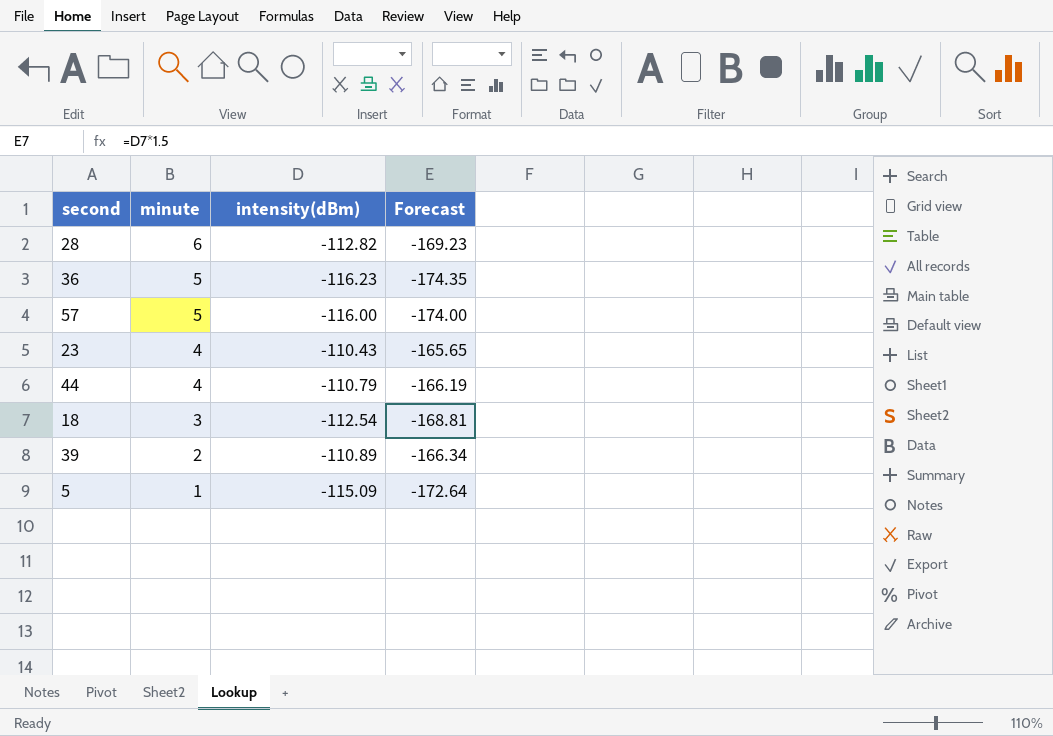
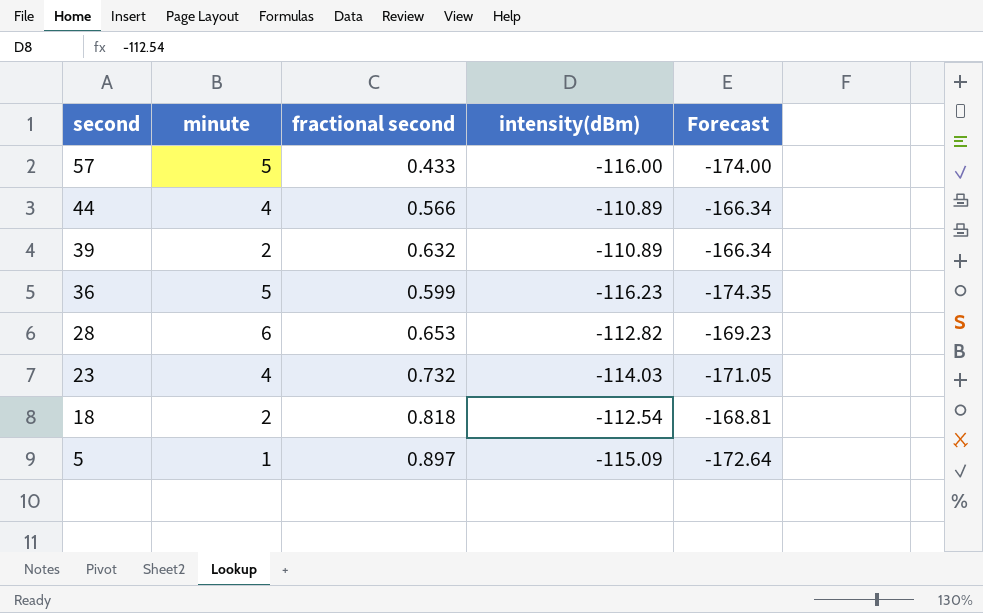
row order: minute descending -> second descending
column fractional second | position: none -> 3
44 | intensity(dBm): -110.79 -> -110.89
44 | Forecast: -166.19 -> -166.34
23 | intensity(dBm): -110.43 -> -114.03
23 | Forecast: -165.65 -> -171.05
18 | minute: 3 -> 2

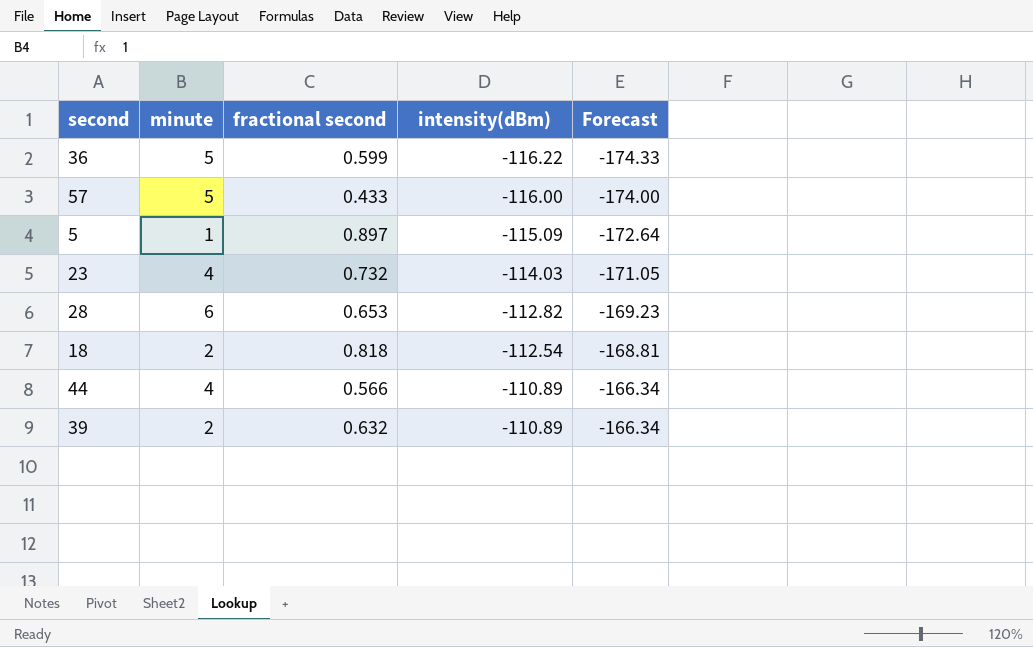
row order: second descending -> intensity(dBm) ascending
36 | intensity(dBm): -116.23 -> -116.22
36 | Forecast: -174.35 -> -174.33

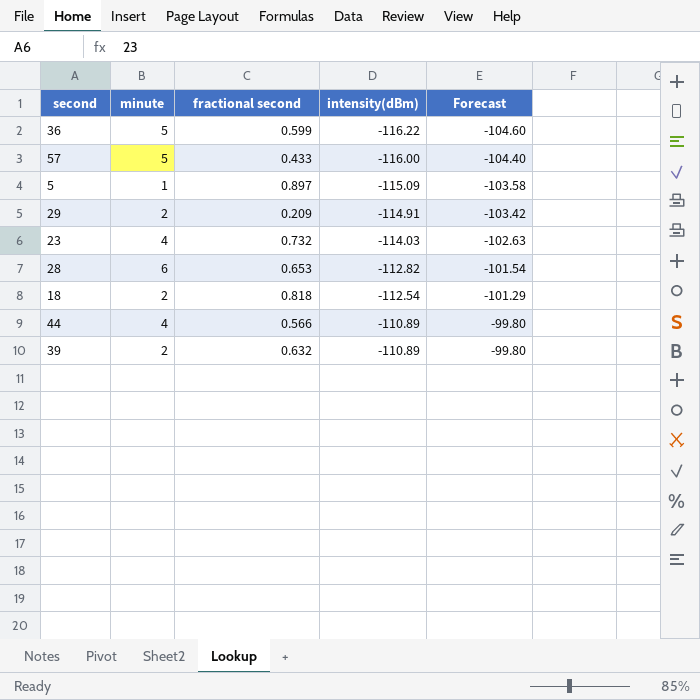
column Forecast | formula: [intensity(dBm)] * 1.5 -> [intensity(dBm)] * 0.9
row 29: none -> 2 | 0.209 | -114.91 | -103.42

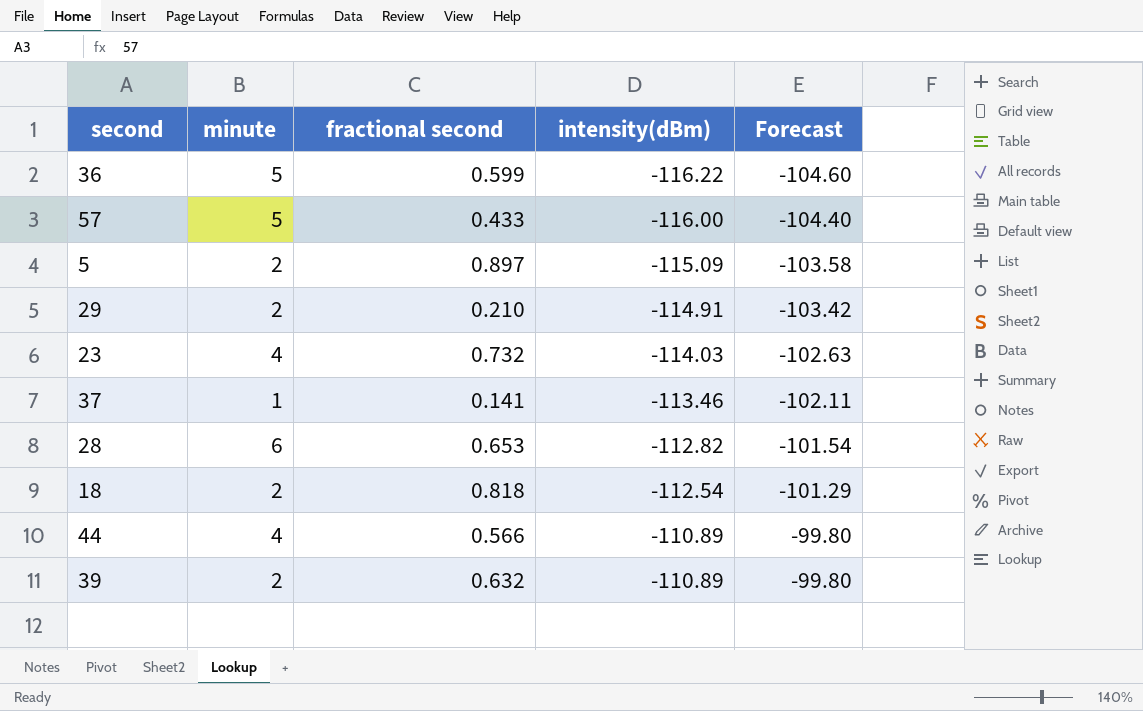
5 | minute: 1 -> 2
29 | fractional second: 0.209 -> 0.210
row 37: none -> 1 | 0.141 | -113.46 | -102.11

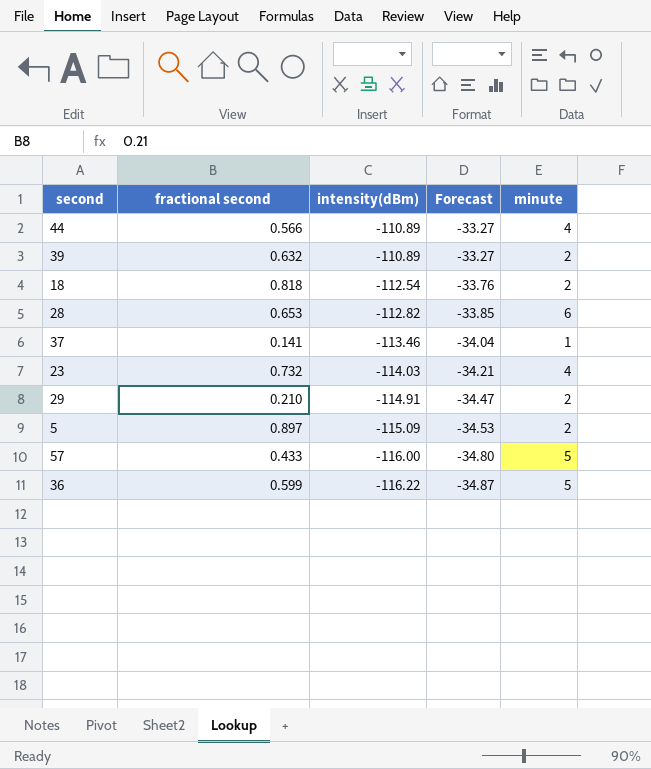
row order: intensity(dBm) ascending -> intensity(dBm) descending
column Forecast | formula: [intensity(dBm)] * 0.9 -> [intensity(dBm)] * 0.3
column minute | position: 2 -> 5

